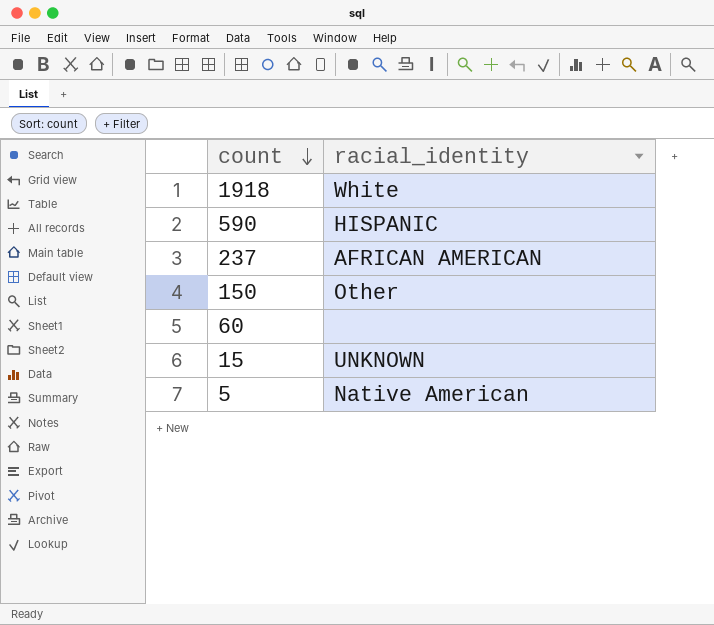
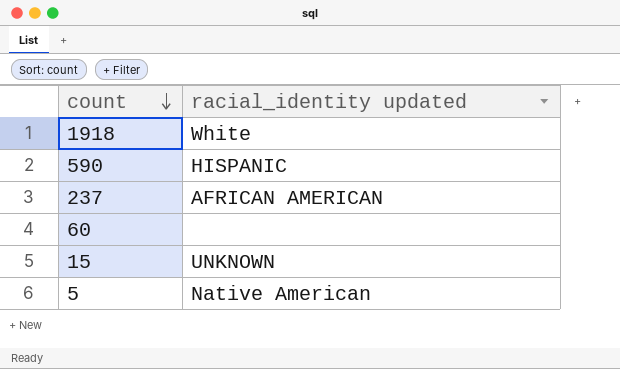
column name: racial_identity -> racial_identity updated
row 150: Other -> none

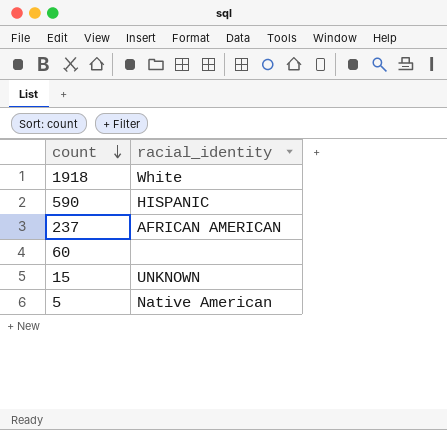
column name: racial_identity updated -> racial_identity

